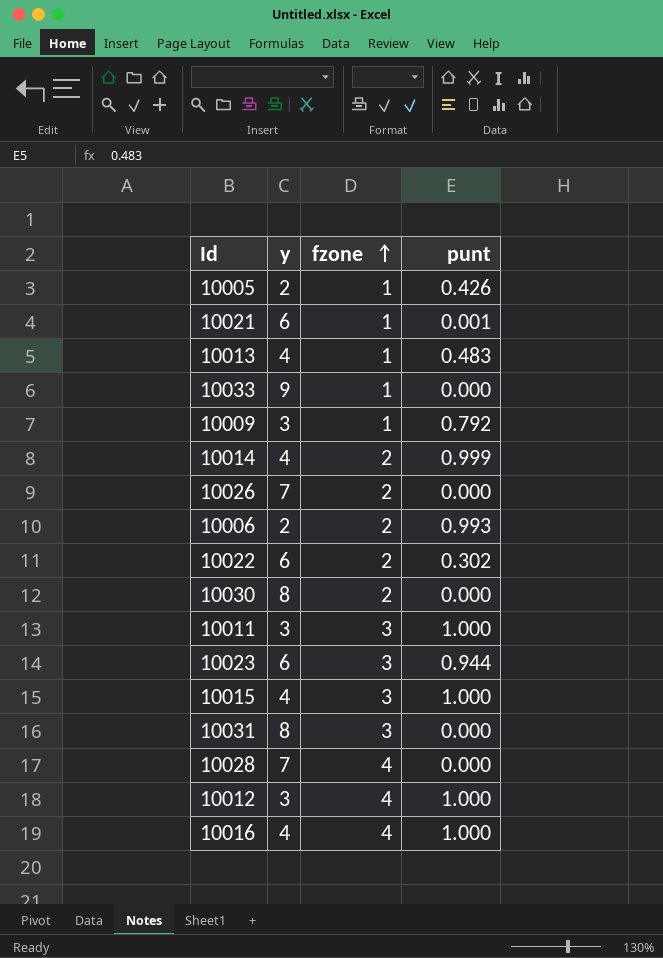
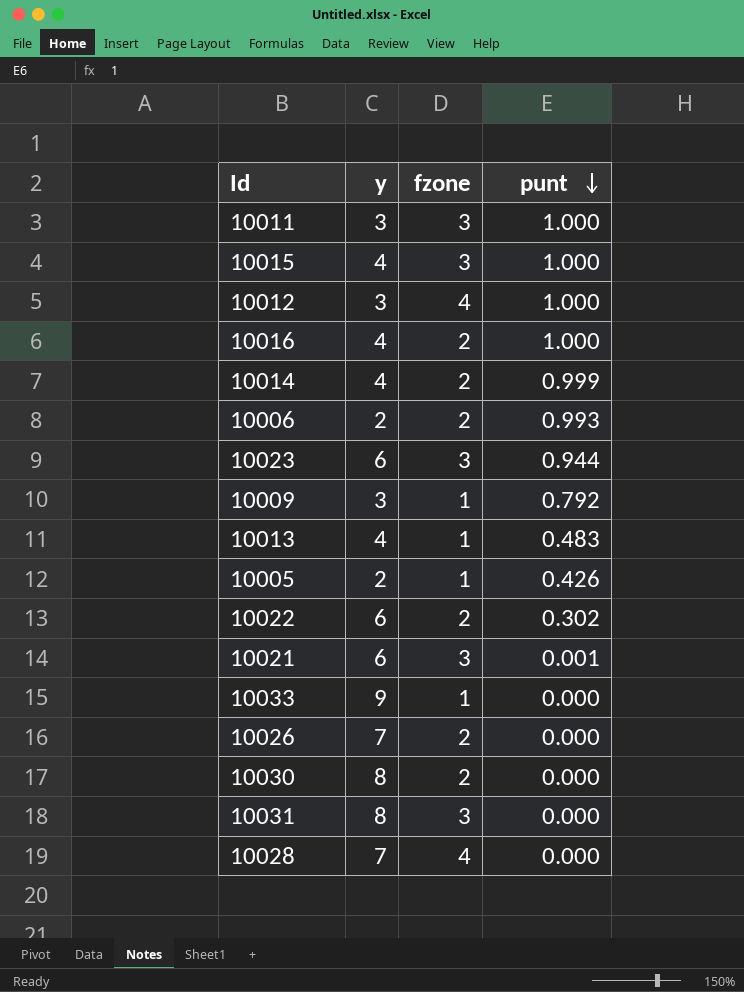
row order: fzone ascending -> punt descending
10016 | fzone: 4 -> 2
10021 | fzone: 1 -> 3

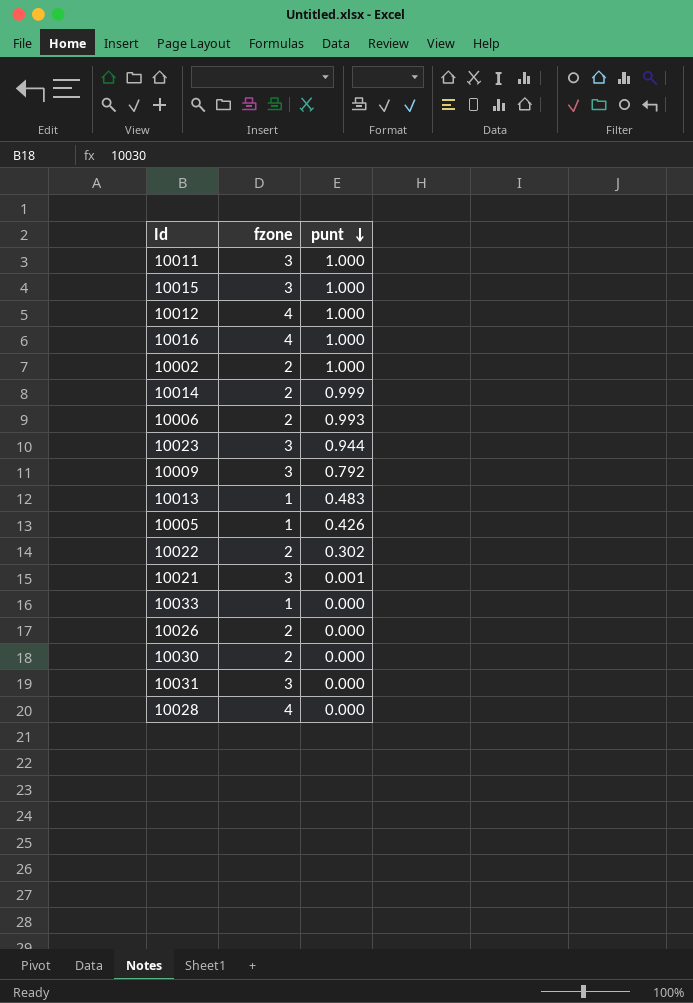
column y | position: 2 -> none
10016 | fzone: 2 -> 4
row 10002: none -> 2 | 1.000
10009 | fzone: 1 -> 3

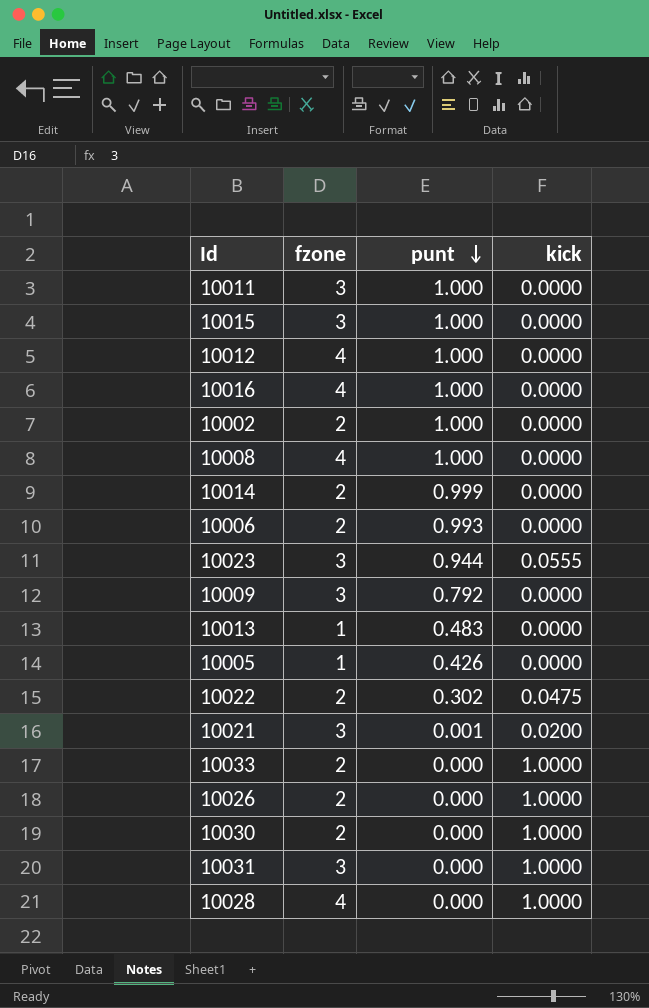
column kick | position: none -> 4
row 10008: none -> 4 | 1.000 | 0.0000
10033 | fzone: 1 -> 2

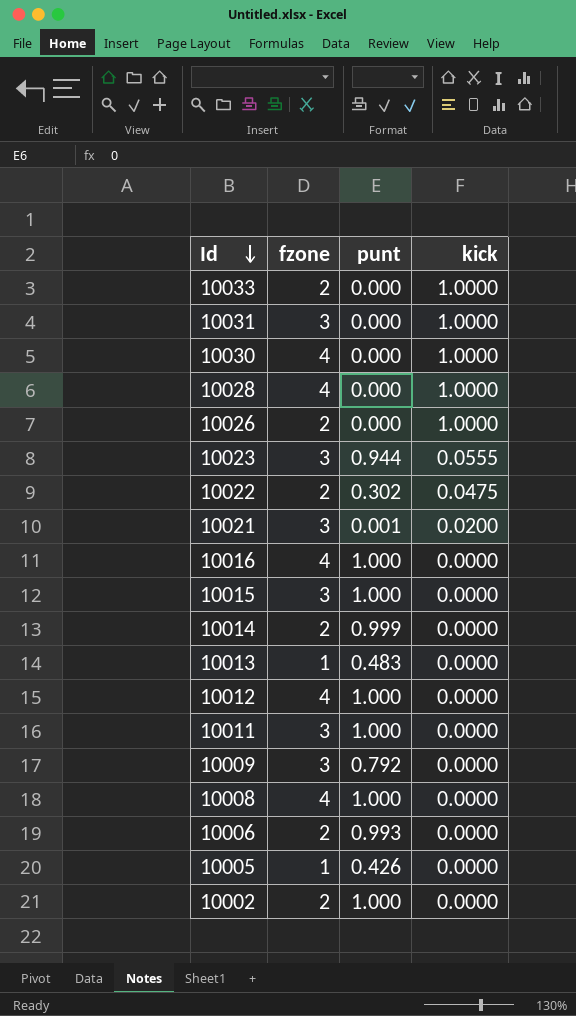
row order: punt descending -> Id descending
10030 | fzone: 2 -> 4

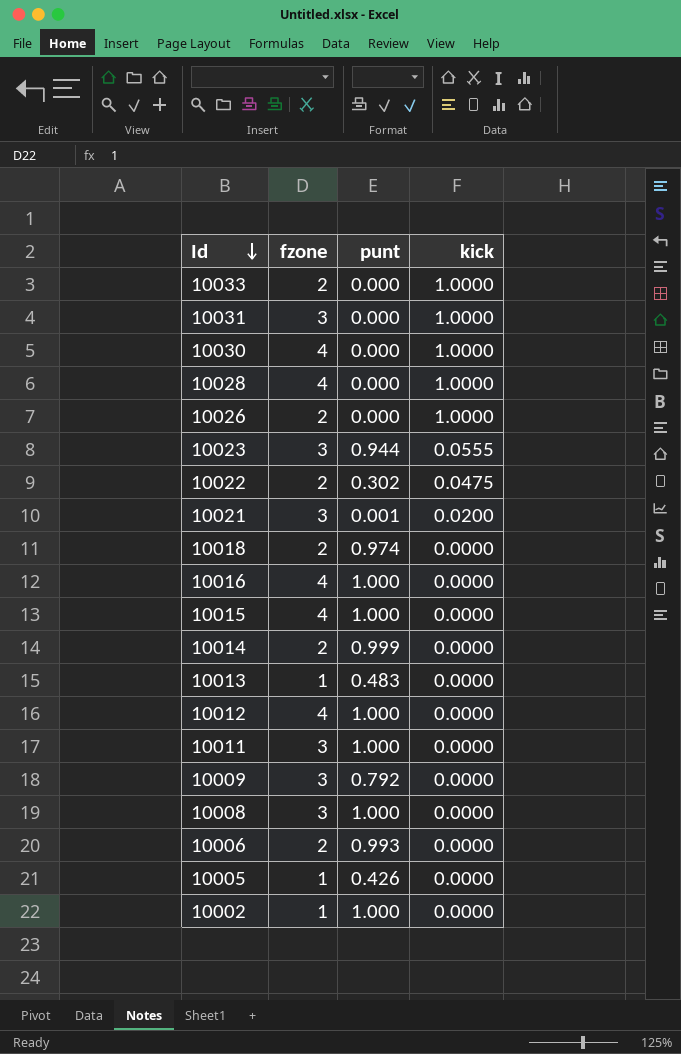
row 10018: none -> 2 | 0.974 | 0.0000
10015 | fzone: 3 -> 4
10008 | fzone: 4 -> 3
10002 | fzone: 2 -> 1

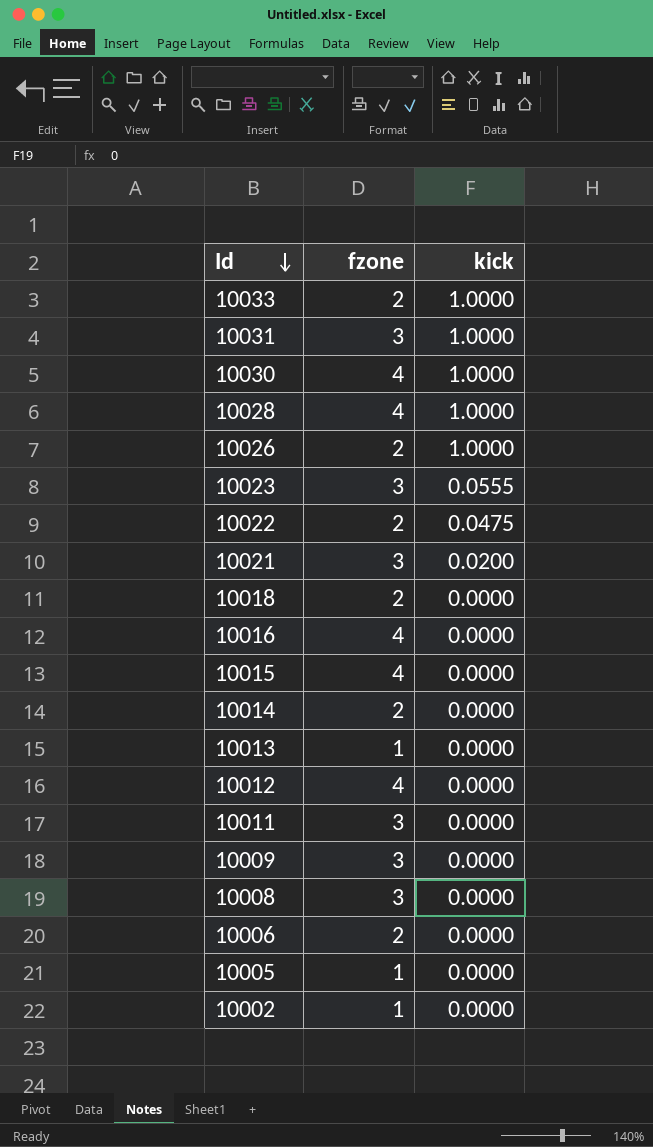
column punt | position: 3 -> none

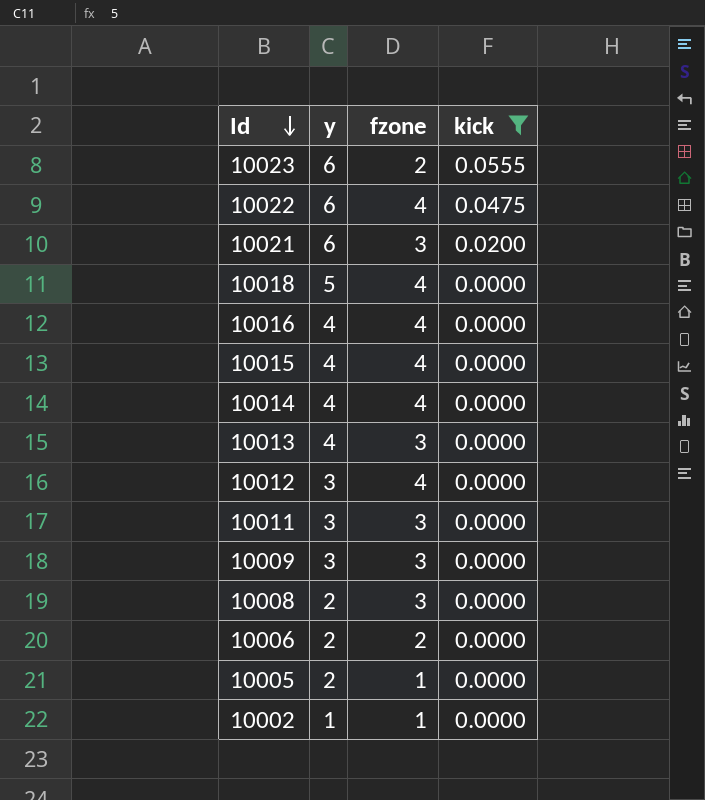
filter: none -> kick != 1.0000
column y | position: none -> 2
10023 | fzone: 3 -> 2
10022 | fzone: 2 -> 4
10018 | fzone: 2 -> 4
10014 | fzone: 2 -> 4
10013 | fzone: 1 -> 3

